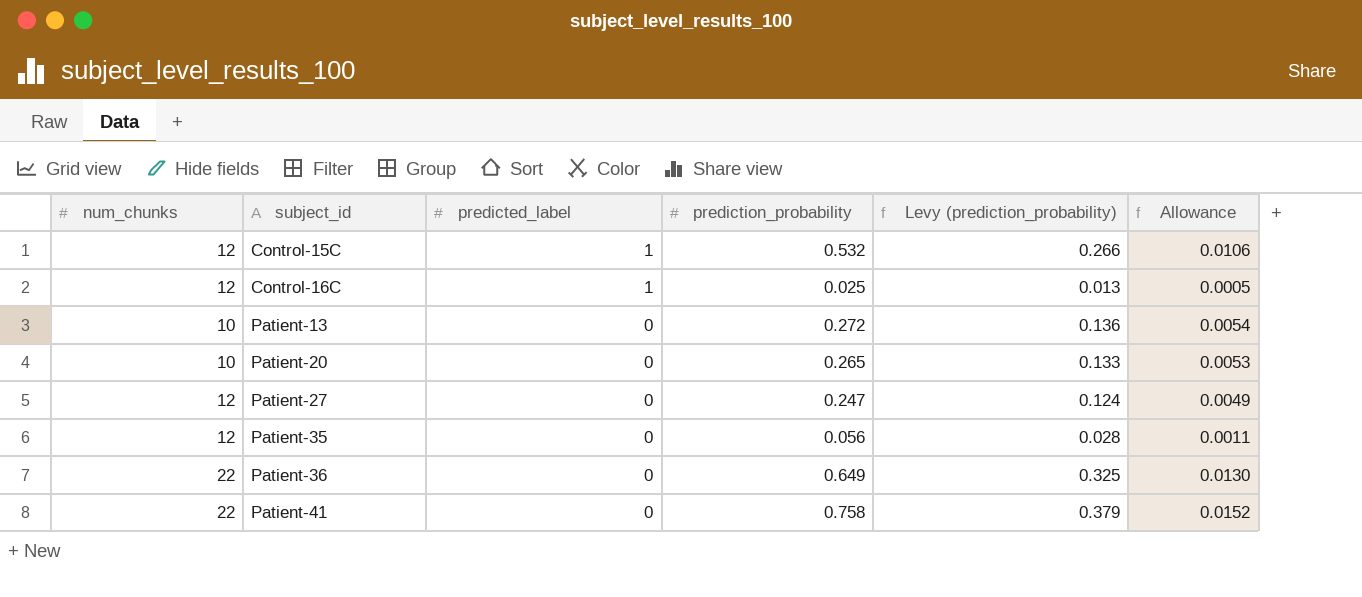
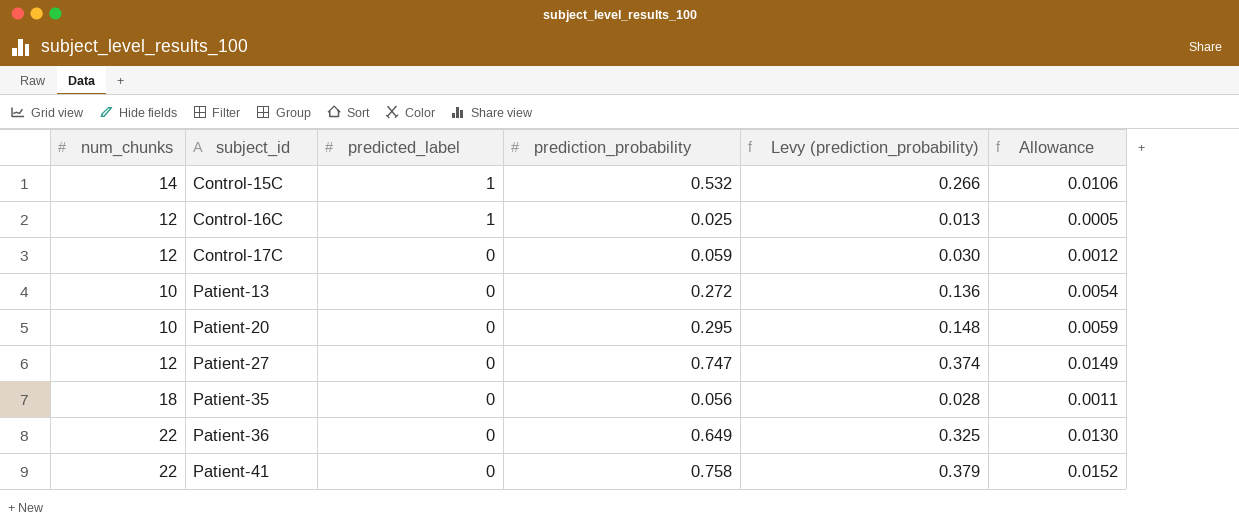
Control-15C | num_chunks: 12 -> 14
row Control-17C: none -> 12 | 0 | 0.059 | 0.030 | 0.0012
Patient-20 | prediction_probability: 0.265 -> 0.295
Patient-20 | Levy (prediction_probability): 0.133 -> 0.148
Patient-20 | Allowance: 0.0053 -> 0.0059
Patient-27 | prediction_probability: 0.247 -> 0.747
Patient-27 | Levy (prediction_probability): 0.124 -> 0.374
Patient-27 | Allowance: 0.0049 -> 0.0149
Patient-35 | num_chunks: 12 -> 18

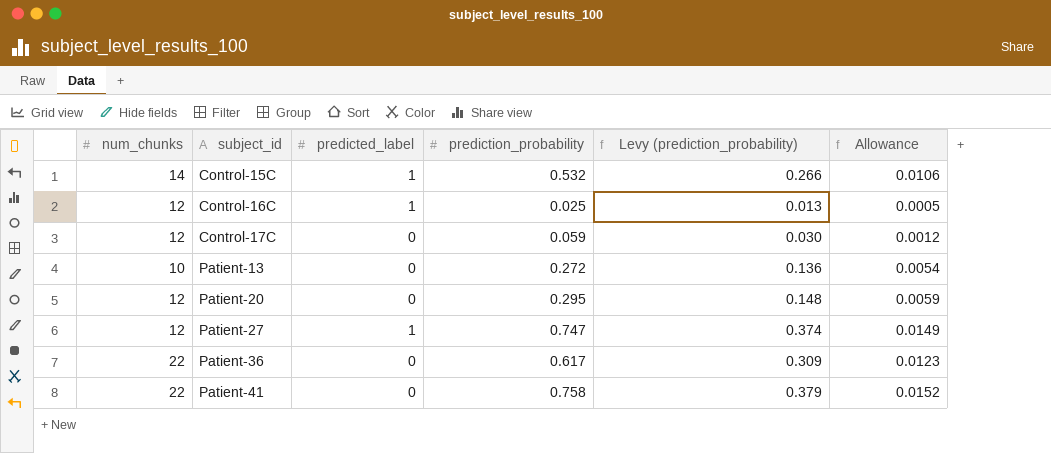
row Patient-35: 18 | 0 | 0.056 | 0.028 | 0.0011 -> none
Patient-20 | num_chunks: 10 -> 12
Patient-27 | predicted_label: 0 -> 1
Patient-36 | prediction_probability: 0.649 -> 0.617
Patient-36 | Levy (prediction_probability): 0.325 -> 0.309
Patient-36 | Allowance: 0.0130 -> 0.0123

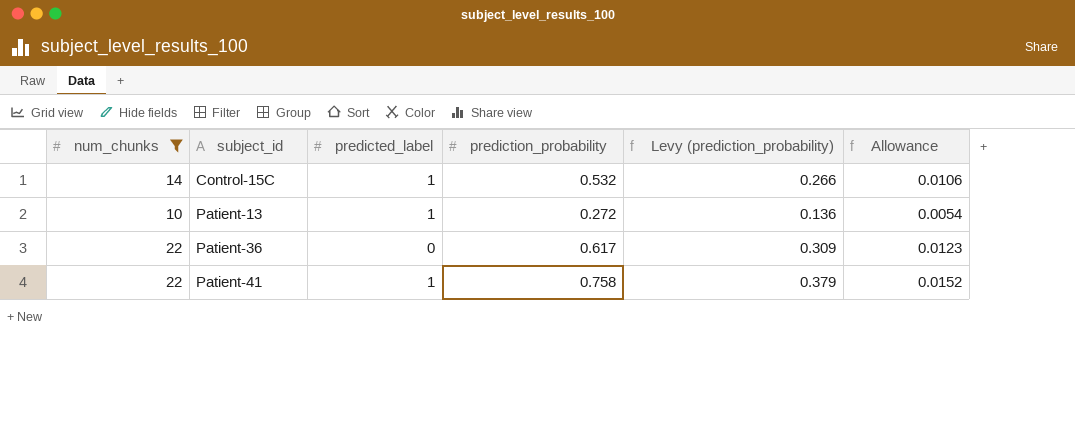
filter: none -> num_chunks != 12
Patient-13 | predicted_label: 0 -> 1
Patient-41 | predicted_label: 0 -> 1

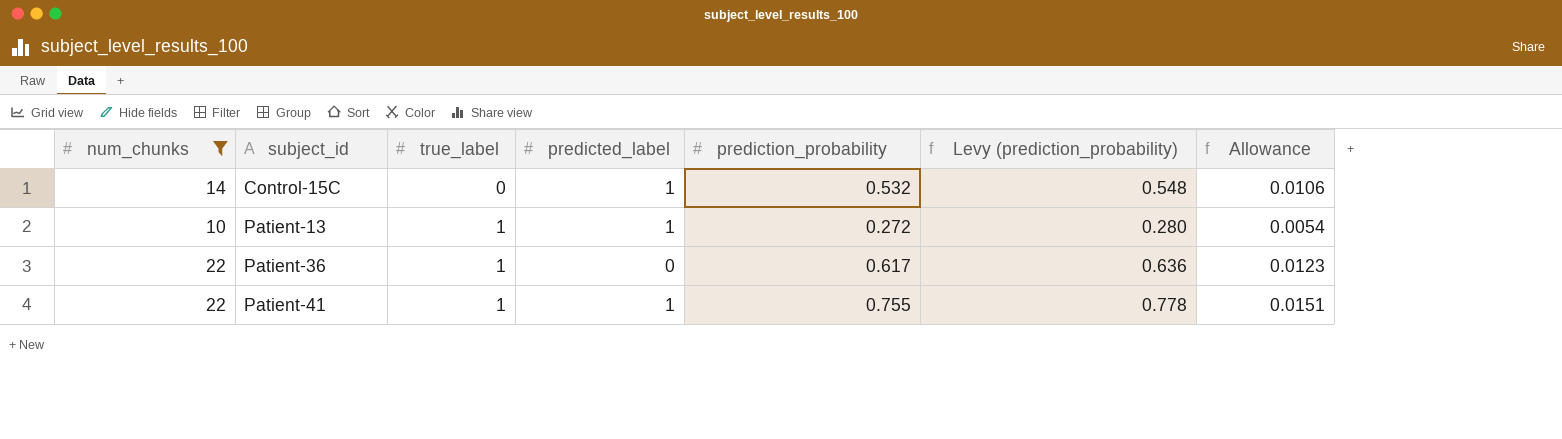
column true_label | position: none -> 3
column Levy (prediction_probability) | formula: [prediction_probability] * 0.5 -> [prediction_probability] * 1.03
Patient-41 | prediction_probability: 0.758 -> 0.755
Patient-41 | Allowance: 0.0152 -> 0.0151

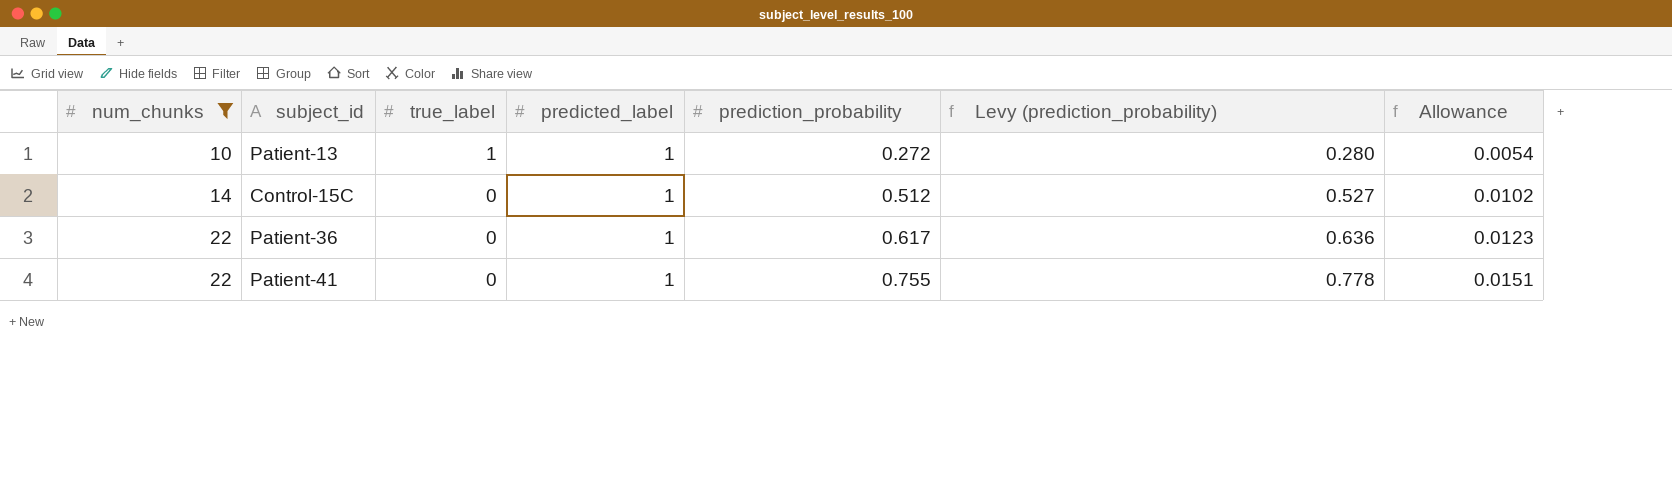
row order: subject_id ascending -> num_chunks ascending
Control-15C | prediction_probability: 0.532 -> 0.512
Control-15C | Levy (prediction_probability): 0.548 -> 0.527
Control-15C | Allowance: 0.0106 -> 0.0102
Patient-36 | true_label: 1 -> 0
Patient-36 | predicted_label: 0 -> 1
Patient-41 | true_label: 1 -> 0

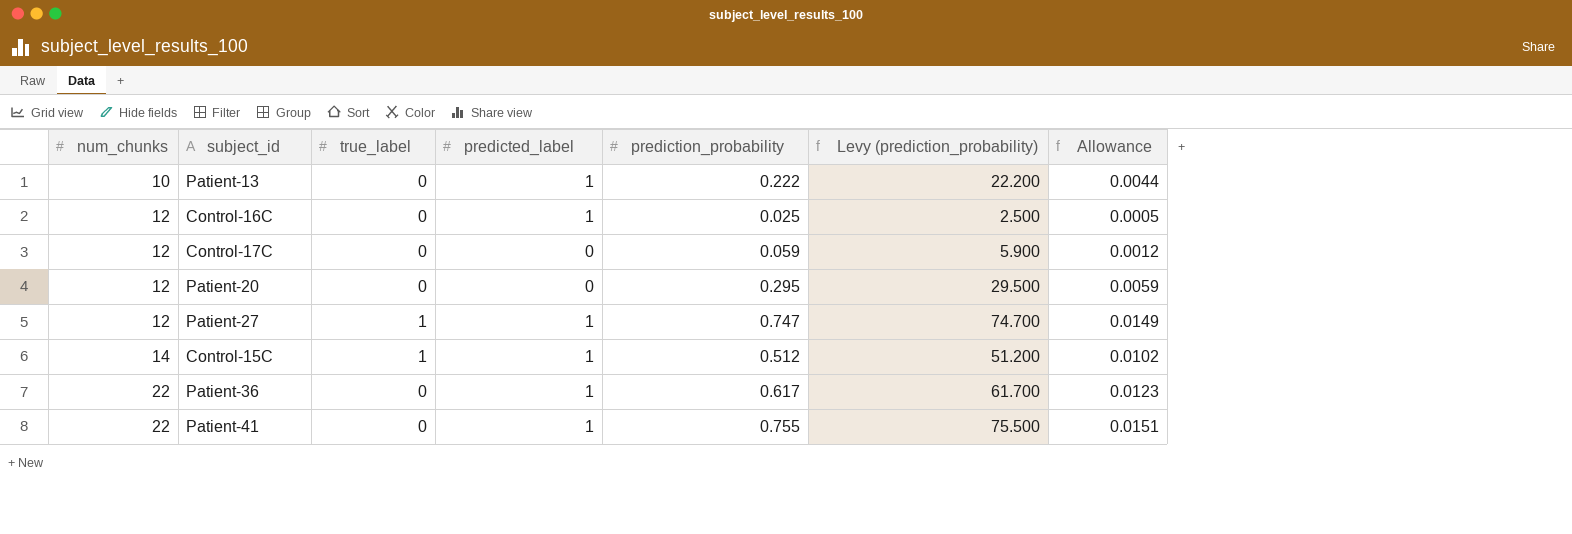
filter: num_chunks != 12 -> none
column Levy (prediction_probability) | formula: [prediction_probability] * 1.03 -> [prediction_probability] * 100
Patient-13 | true_label: 1 -> 0
Patient-13 | prediction_probability: 0.272 -> 0.222
Patient-13 | Allowance: 0.0054 -> 0.0044
Control-15C | true_label: 0 -> 1

